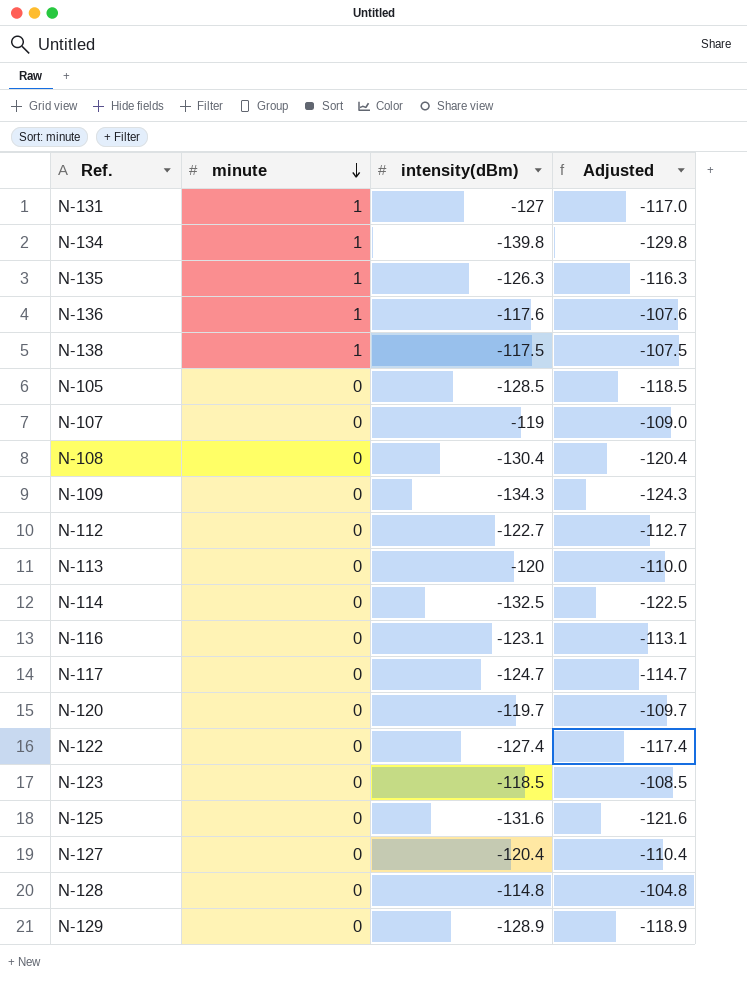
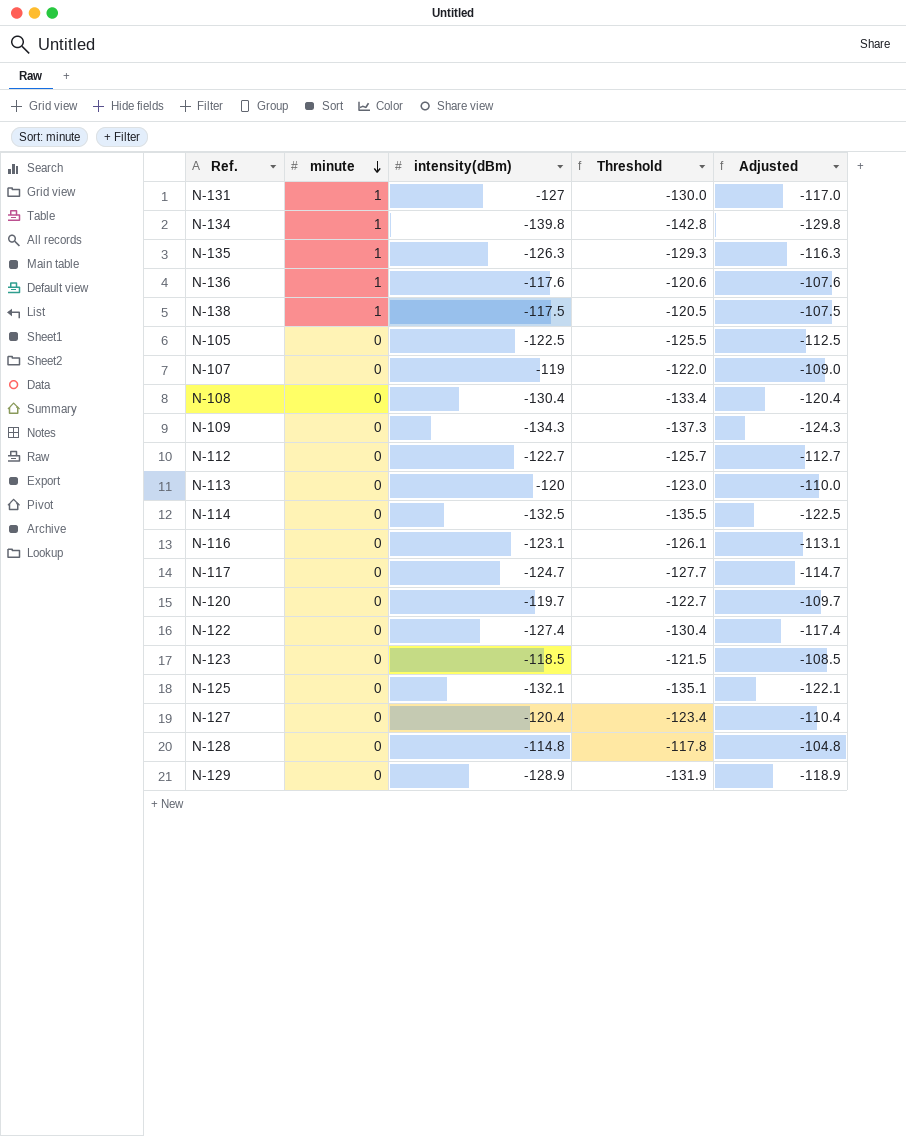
column Threshold | formula: none -> [intensity(dBm)] - 3
N-105 | intensity(dBm): -128.5 -> -122.5
N-105 | Adjusted: -118.5 -> -112.5
N-125 | intensity(dBm): -131.6 -> -132.1
N-125 | Adjusted: -121.6 -> -122.1

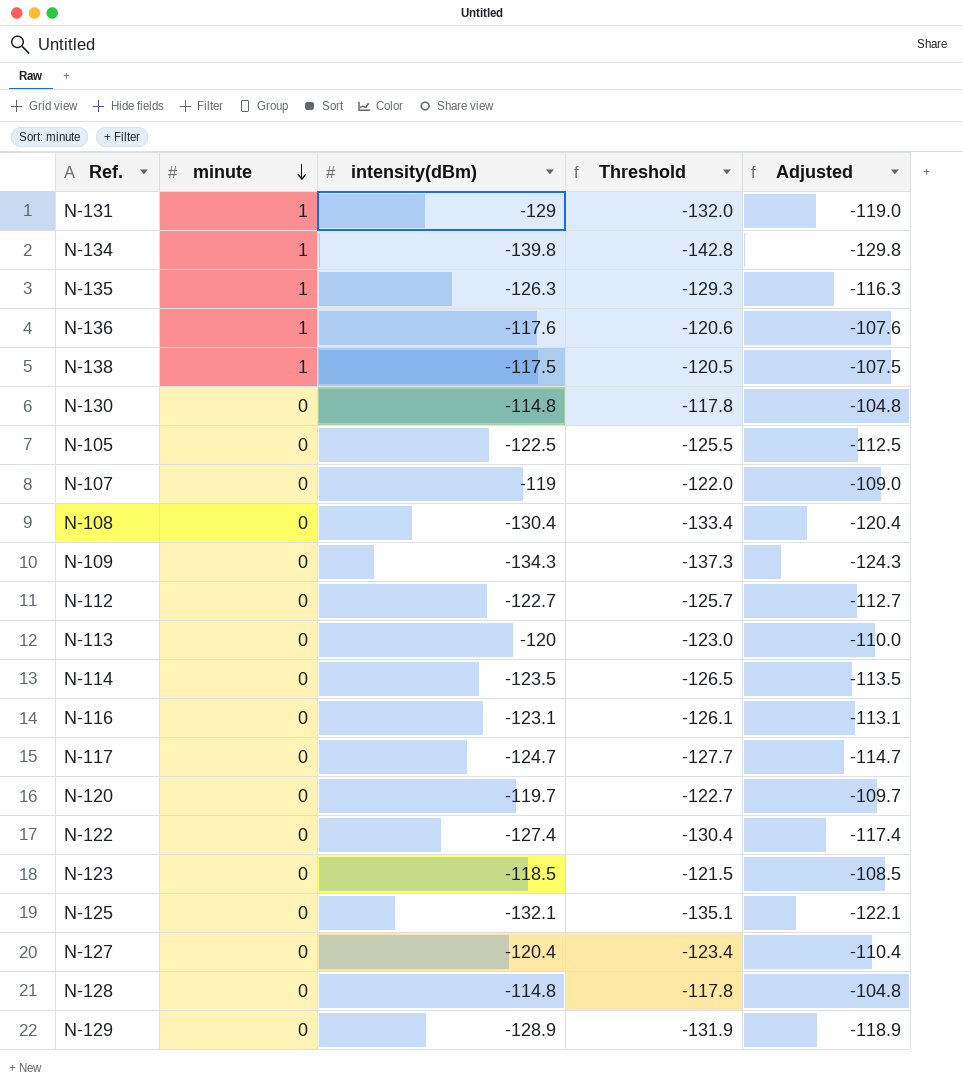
N-131 | intensity(dBm): -127 -> -129
N-131 | Threshold: -130.0 -> -132.0
N-131 | Adjusted: -117.0 -> -119.0
row N-130: none -> 0 | -114.8 | -117.8 | -104.8
N-114 | intensity(dBm): -132.5 -> -123.5
N-114 | Threshold: -135.5 -> -126.5
N-114 | Adjusted: -122.5 -> -113.5

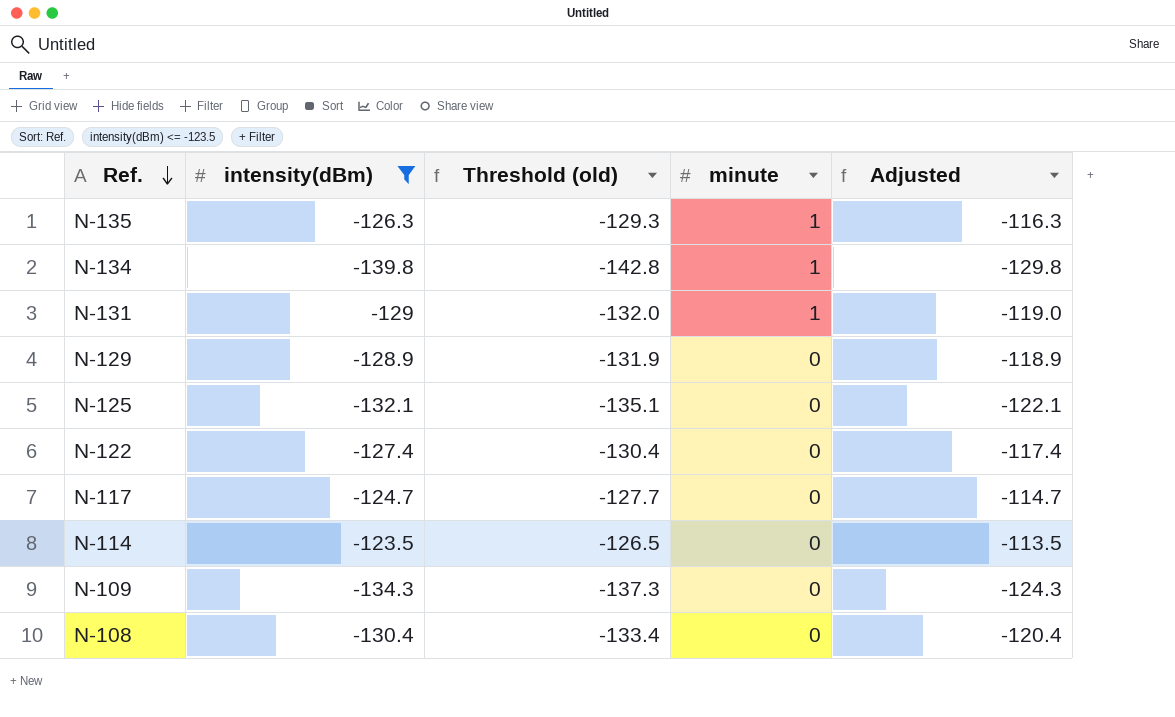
filter: none -> intensity(dBm) <= -123.5
row order: minute descending -> Ref. descending
column name: Threshold -> Threshold (old)
column minute | position: 2 -> 4

